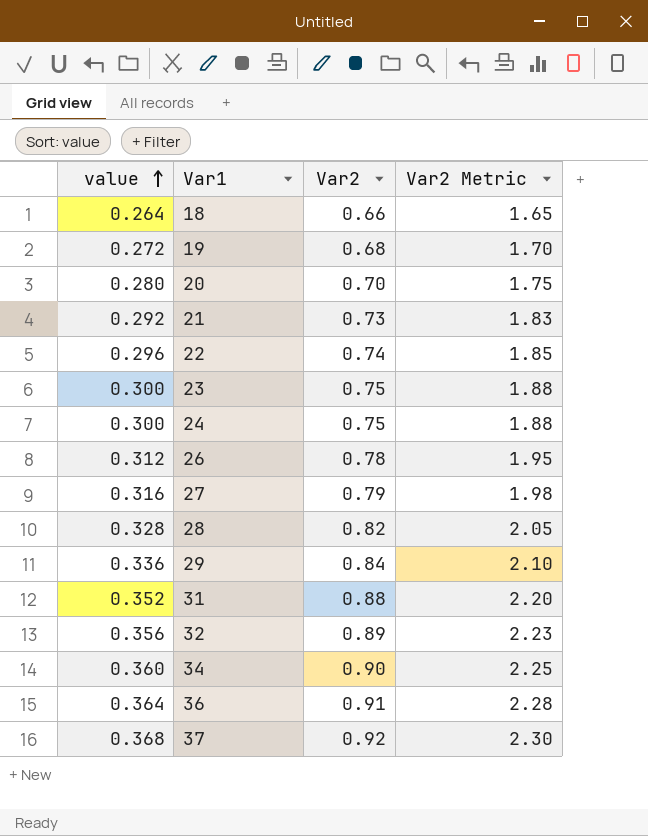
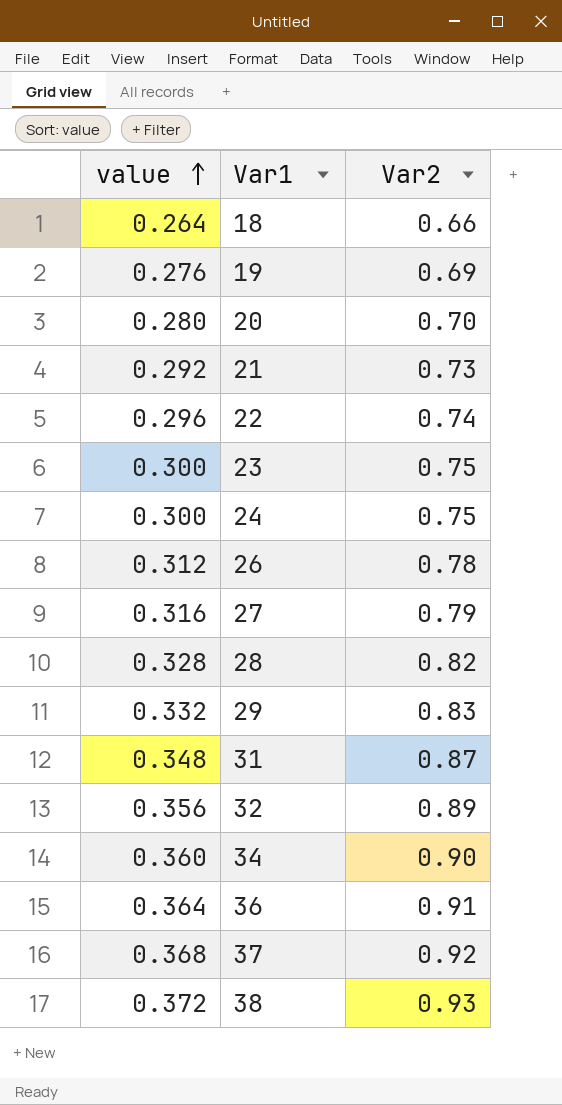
column Var2 Metric | formula: [Var2] * 2.5 -> none
19 | value: 0.272 -> 0.276
19 | Var2: 0.68 -> 0.69
29 | value: 0.336 -> 0.332
29 | Var2: 0.84 -> 0.83
31 | value: 0.352 -> 0.348
31 | Var2: 0.88 -> 0.87
row 38: none -> 0.372 | 0.93

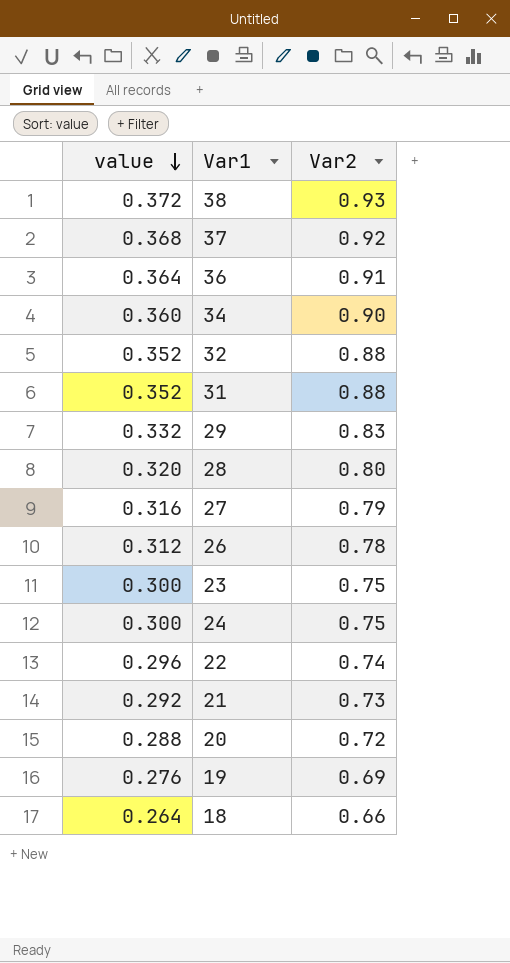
row order: value ascending -> value descending
32 | value: 0.356 -> 0.352
32 | Var2: 0.89 -> 0.88
31 | value: 0.348 -> 0.352
31 | Var2: 0.87 -> 0.88
28 | value: 0.328 -> 0.320
28 | Var2: 0.82 -> 0.80
20 | value: 0.280 -> 0.288
20 | Var2: 0.70 -> 0.72

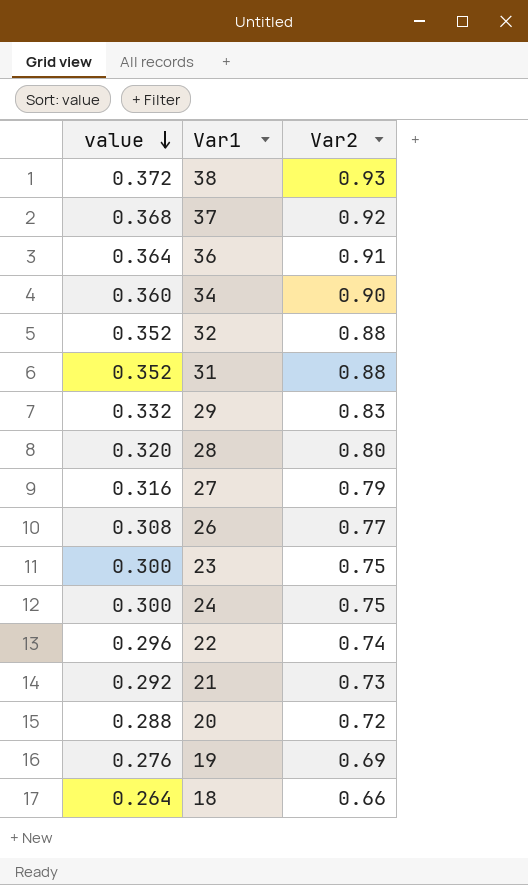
26 | value: 0.312 -> 0.308
26 | Var2: 0.78 -> 0.77

